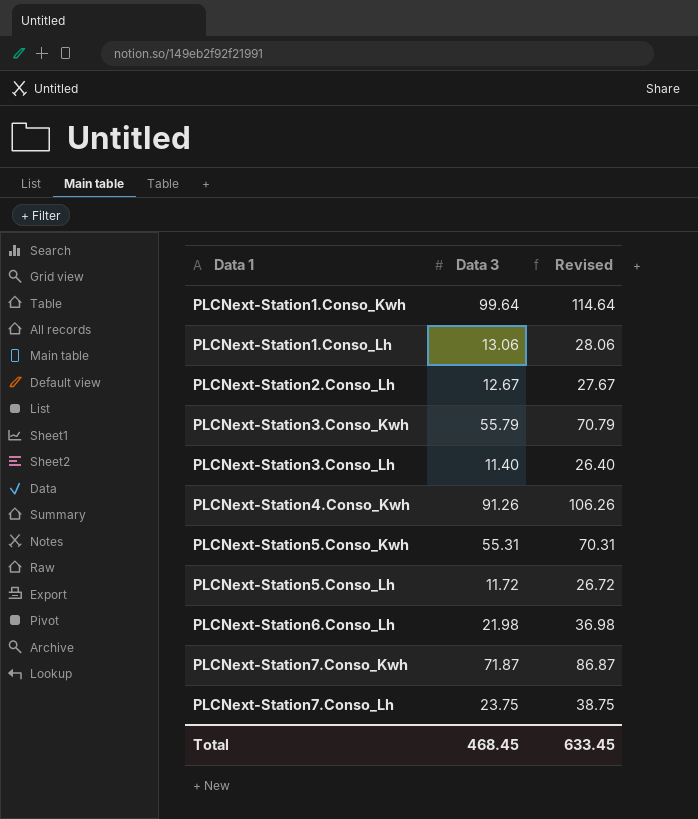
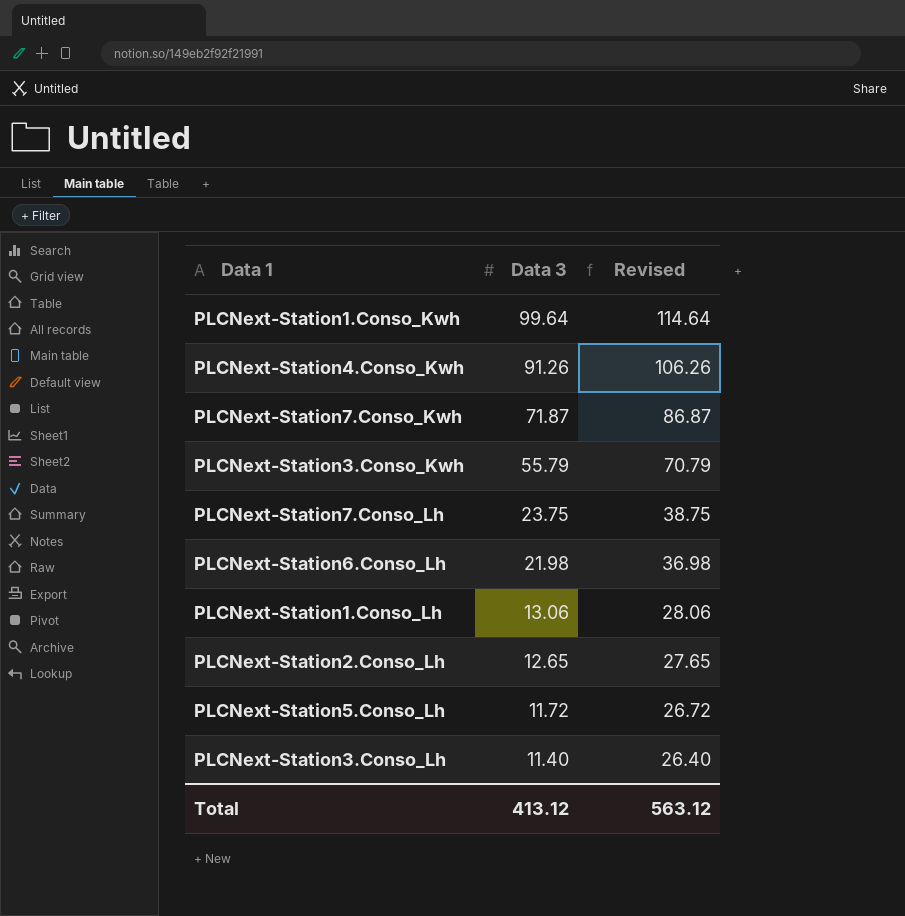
row order: Data 1 ascending -> Data 3 descending
row PLCNext-Station5.Conso_Kwh: 55.31 | 70.31 -> none
PLCNext-Station2.Conso_Lh | Data 3: 12.67 -> 12.65
PLCNext-Station2.Conso_Lh | Revised: 27.67 -> 27.65
Total | Data 3: 468.45 -> 413.12
Total | Revised: 633.45 -> 563.12

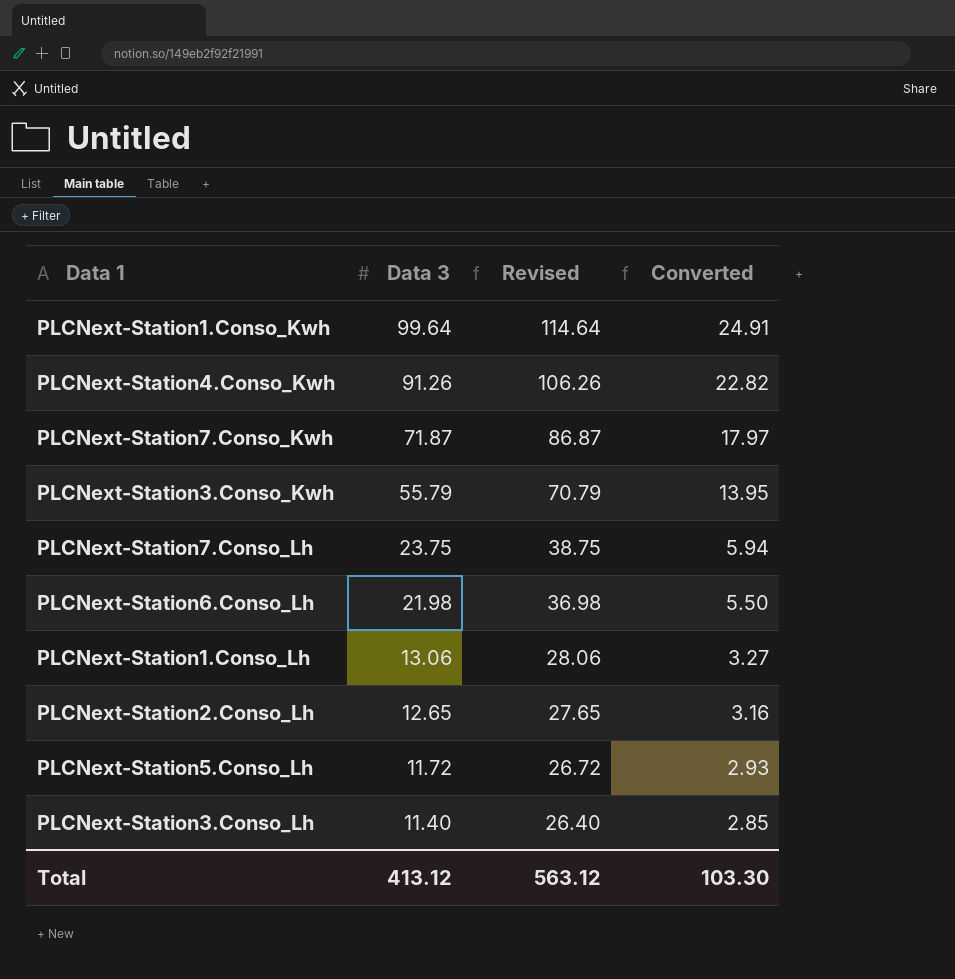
column Converted | formula: none -> [Data 3] * 0.25

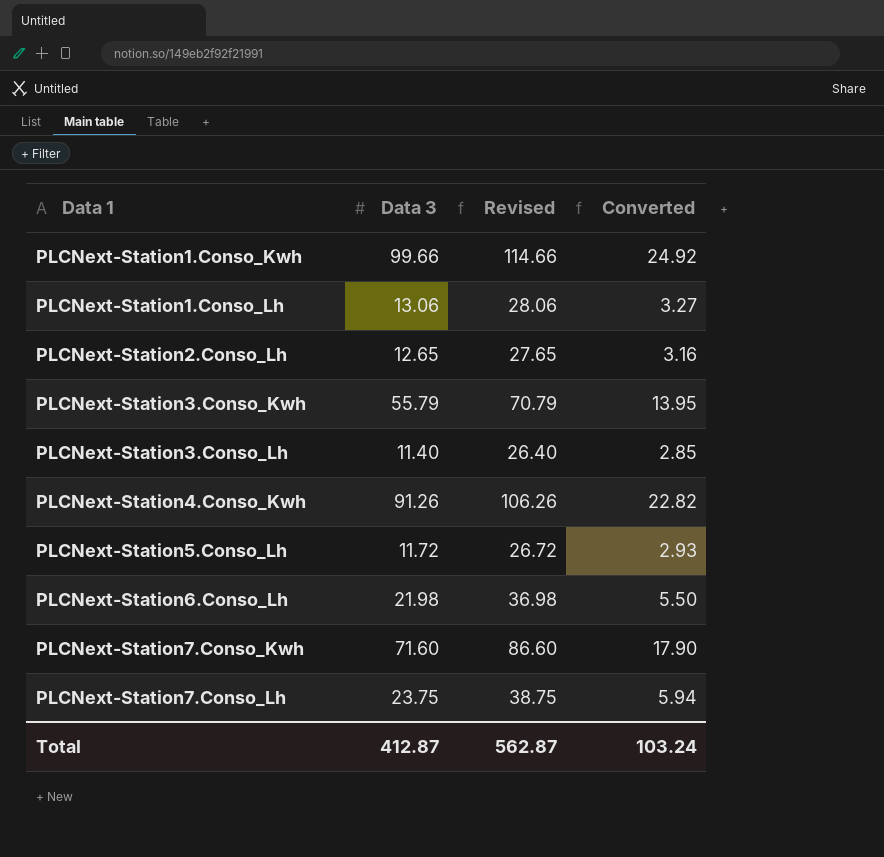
row order: Data 3 descending -> Data 1 ascending
PLCNext-Station1.Conso_Kwh | Data 3: 99.64 -> 99.66
PLCNext-Station1.Conso_Kwh | Revised: 114.64 -> 114.66
PLCNext-Station1.Conso_Kwh | Converted: 24.91 -> 24.92
PLCNext-Station7.Conso_Kwh | Data 3: 71.87 -> 71.60
PLCNext-Station7.Conso_Kwh | Revised: 86.87 -> 86.60
PLCNext-Station7.Conso_Kwh | Converted: 17.97 -> 17.90
Total | Data 3: 413.12 -> 412.87
Total | Revised: 563.12 -> 562.87
Total | Converted: 103.30 -> 103.24

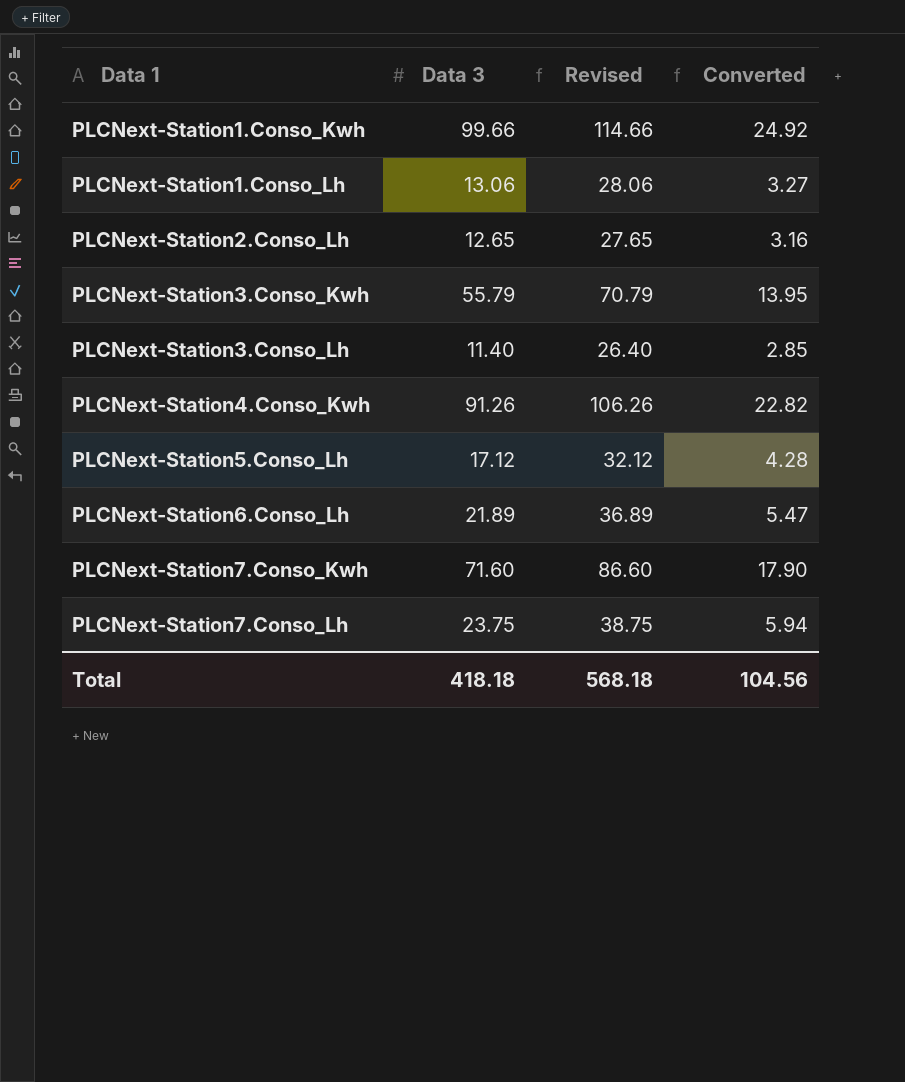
PLCNext-Station5.Conso_Lh | Data 3: 11.72 -> 17.12
PLCNext-Station5.Conso_Lh | Revised: 26.72 -> 32.12
PLCNext-Station5.Conso_Lh | Converted: 2.93 -> 4.28
PLCNext-Station6.Conso_Lh | Data 3: 21.98 -> 21.89
PLCNext-Station6.Conso_Lh | Revised: 36.98 -> 36.89
PLCNext-Station6.Conso_Lh | Converted: 5.50 -> 5.47
Total | Data 3: 412.87 -> 418.18
Total | Revised: 562.87 -> 568.18
Total | Converted: 103.24 -> 104.56

